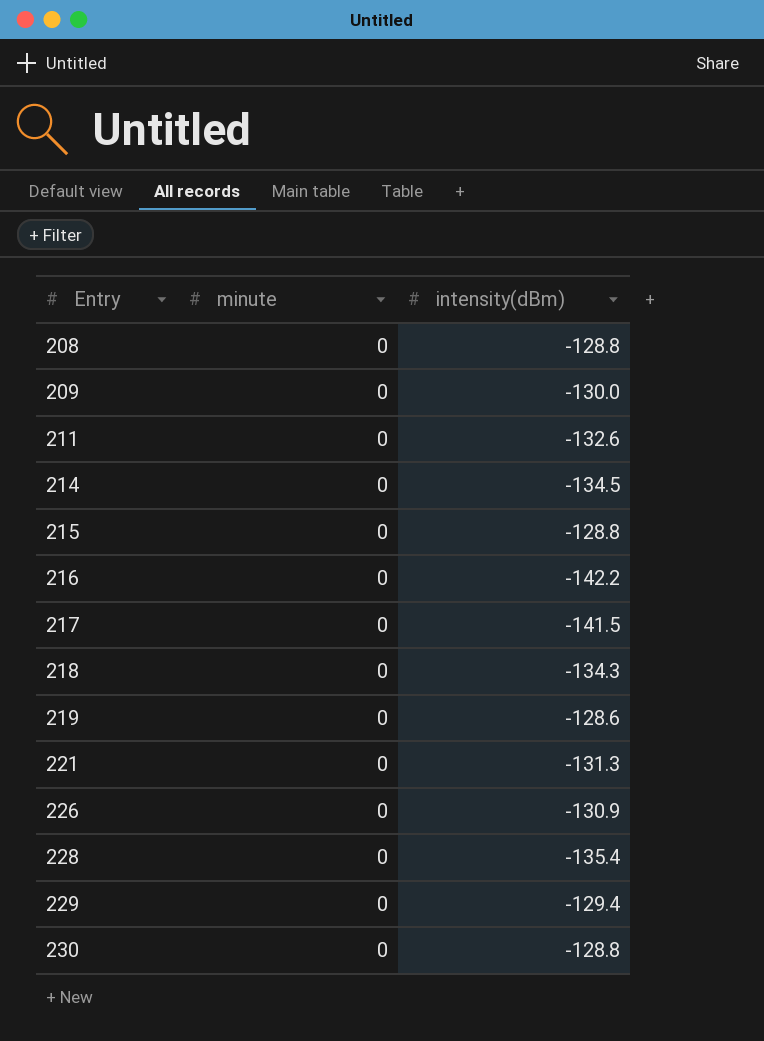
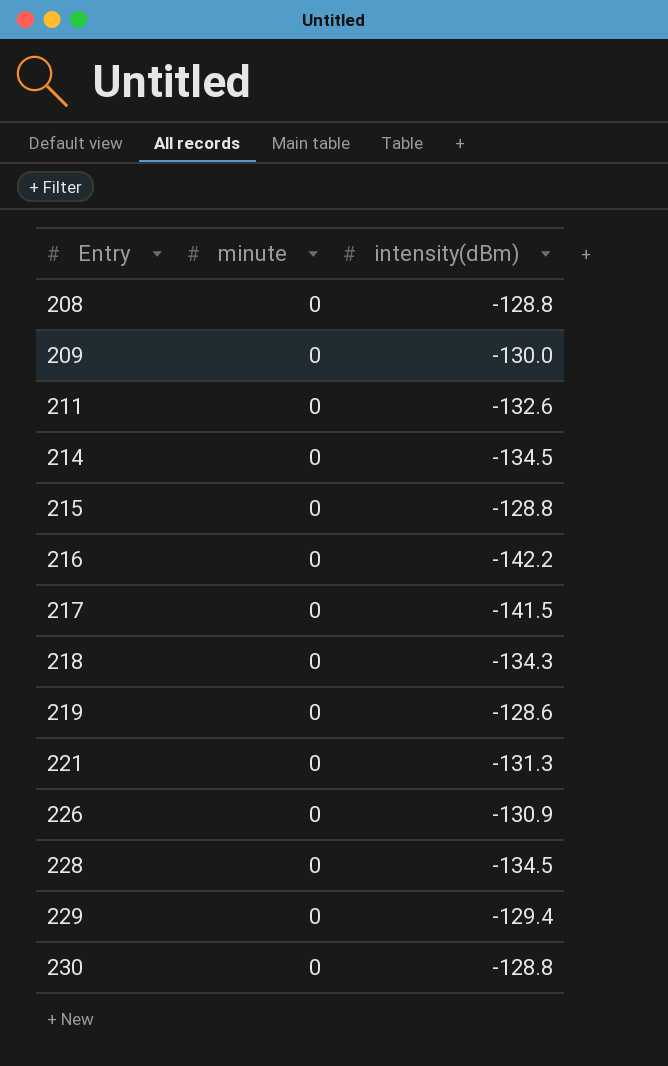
228 | intensity(dBm): -135.4 -> -134.5

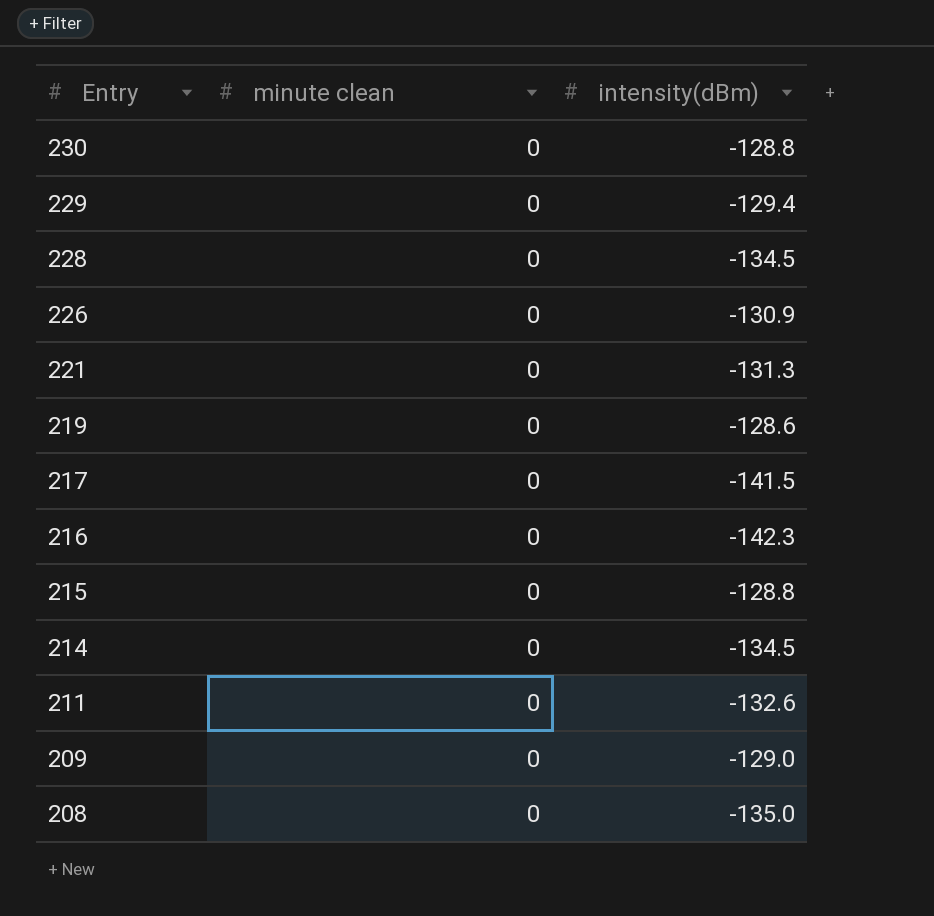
row order: Entry ascending -> Entry descending
column name: minute -> minute clean
row 218: 0 | -134.3 -> none
216 | intensity(dBm): -142.2 -> -142.3
209 | intensity(dBm): -130.0 -> -129.0
208 | intensity(dBm): -128.8 -> -135.0

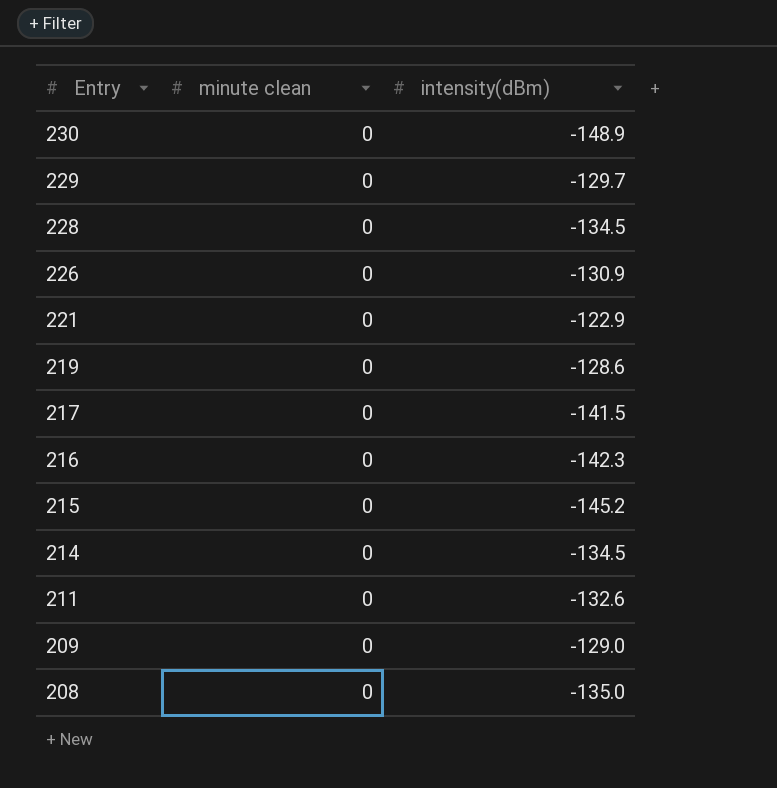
230 | intensity(dBm): -128.8 -> -148.9
229 | intensity(dBm): -129.4 -> -129.7
221 | intensity(dBm): -131.3 -> -122.9
215 | intensity(dBm): -128.8 -> -145.2

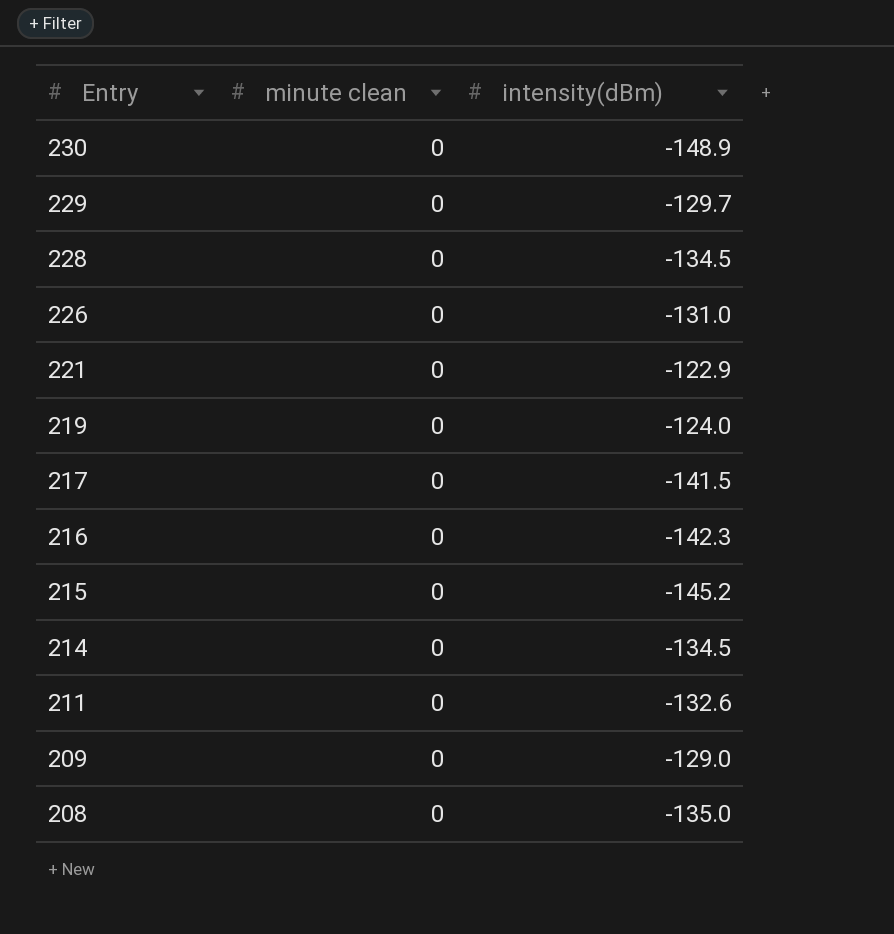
226 | intensity(dBm): -130.9 -> -131.0
219 | intensity(dBm): -128.6 -> -124.0

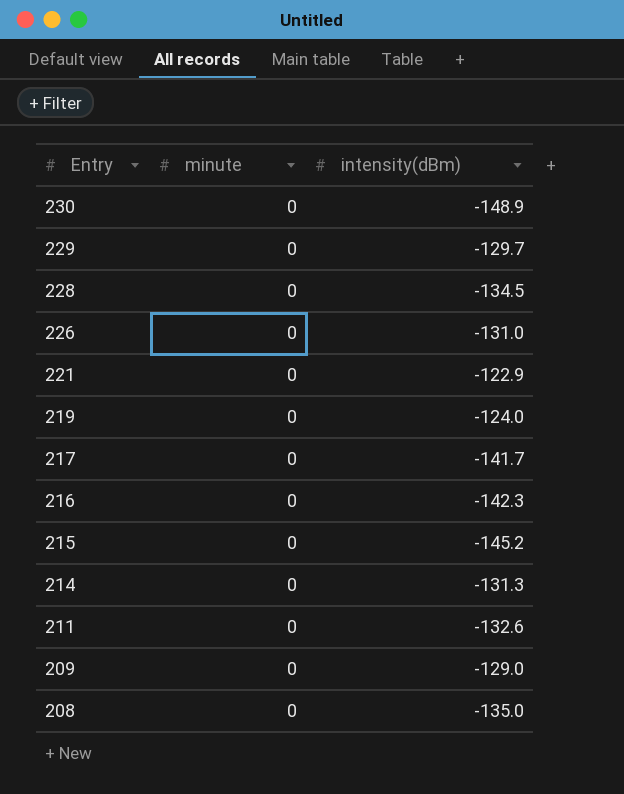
column name: minute clean -> minute
217 | intensity(dBm): -141.5 -> -141.7
214 | intensity(dBm): -134.5 -> -131.3

